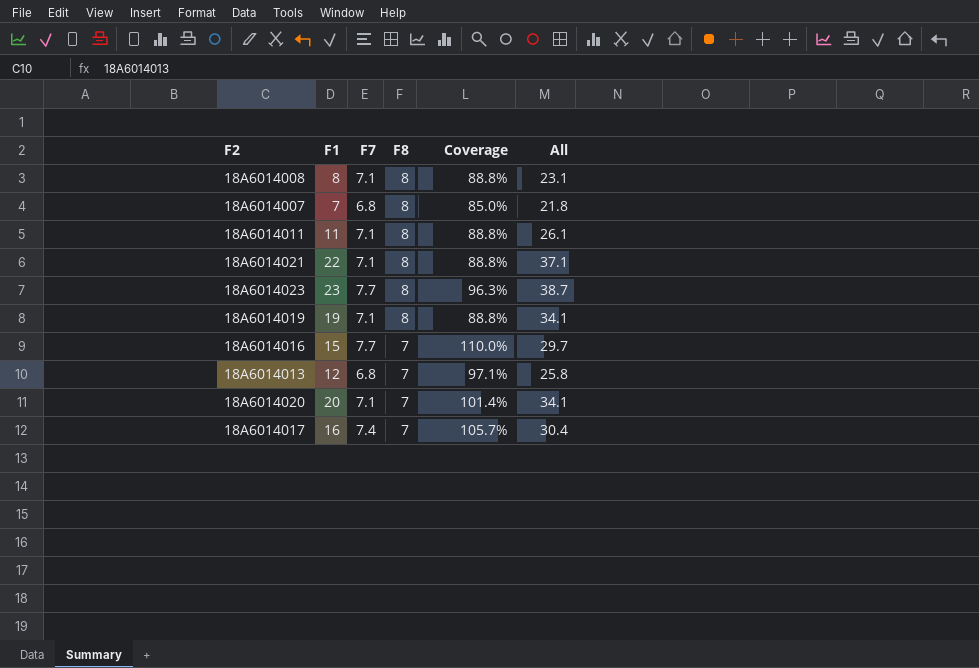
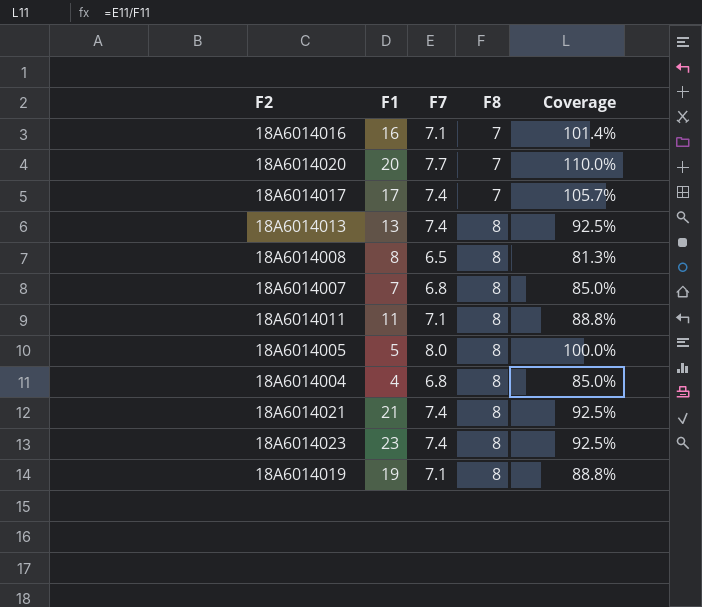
row order: F8 descending -> F8 ascending
column All | formula: [F1] + [F7] + [F8] -> none
18A6014016 | F1: 15 -> 16
18A6014016 | F7: 7.7 -> 7.1
18A6014016 | Coverage: 110.0% -> 101.4%
18A6014020 | F7: 7.1 -> 7.7
18A6014020 | Coverage: 101.4% -> 110.0%
18A6014017 | F1: 16 -> 17
18A6014013 | F1: 12 -> 13
18A6014013 | F7: 6.8 -> 7.4
18A6014013 | F8: 7 -> 8
18A6014013 | Coverage: 97.1% -> 92.5%
18A6014008 | F7: 7.1 -> 6.5
18A6014008 | Coverage: 88.8% -> 81.3%
row 18A6014005: none -> 5 | 8.0 | 8 | 100.0%
row 18A6014004: none -> 4 | 6.8 | 8 | 85.0%
18A6014021 | F1: 22 -> 21
18A6014021 | F7: 7.1 -> 7.4
18A6014021 | Coverage: 88.8% -> 92.5%
18A6014023 | F7: 7.7 -> 7.4
18A6014023 | Coverage: 96.3% -> 92.5%

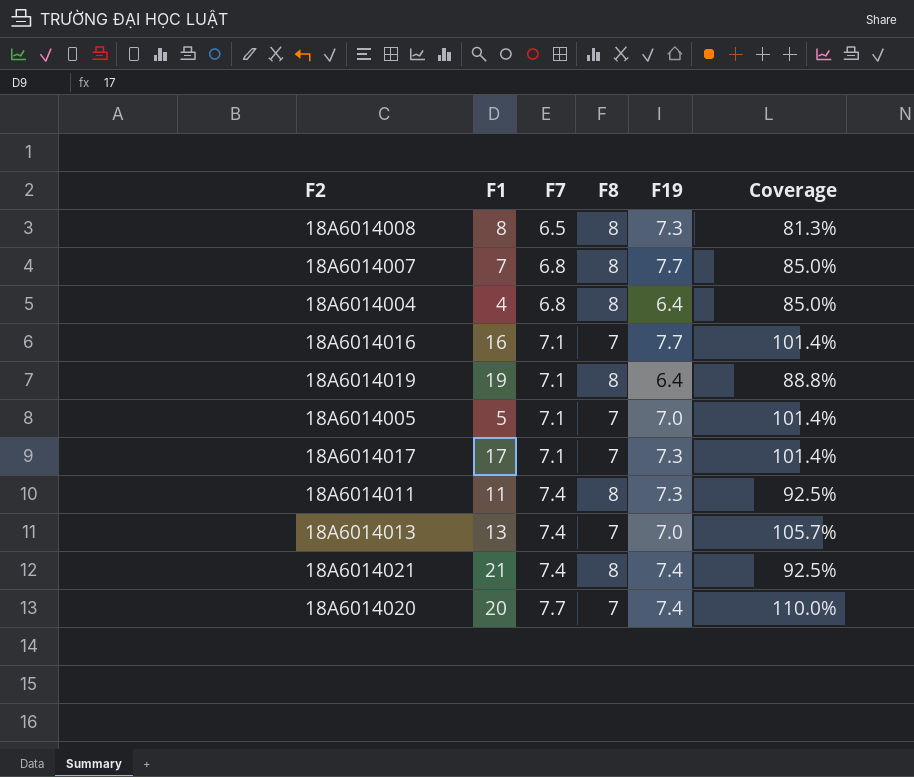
row order: F8 ascending -> F7 ascending
column F19 | position: none -> 5
row 18A6014023: 23 | 7.4 | 8 | 92.5% -> none
18A6014005 | F7: 8.0 -> 7.1
18A6014005 | F8: 8 -> 7
18A6014005 | Coverage: 100.0% -> 101.4%
18A6014017 | F7: 7.4 -> 7.1
18A6014017 | Coverage: 105.7% -> 101.4%
18A6014011 | F7: 7.1 -> 7.4
18A6014011 | Coverage: 88.8% -> 92.5%
18A6014013 | F8: 8 -> 7
18A6014013 | Coverage: 92.5% -> 105.7%

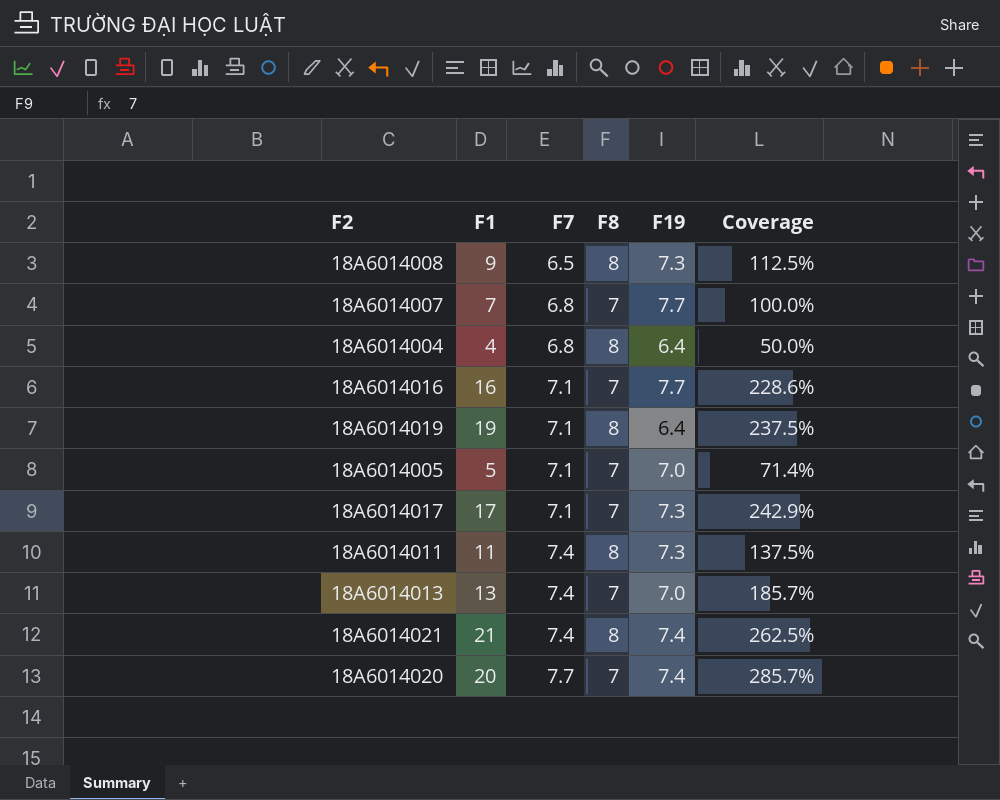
column Coverage | formula: [F7] / [F8] -> [F1] / [F8]
18A6014008 | F1: 8 -> 9
18A6014007 | F8: 8 -> 7

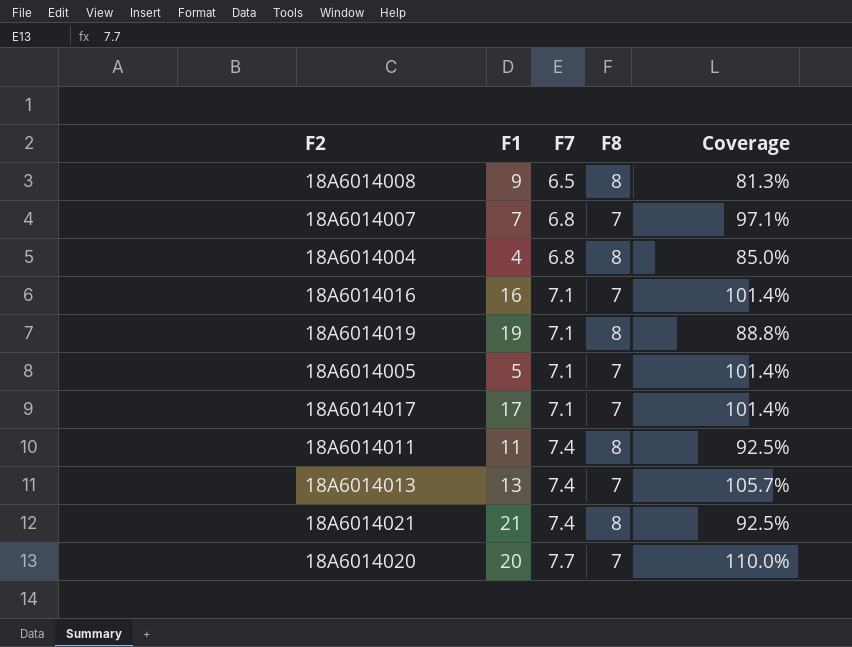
column F19 | position: 5 -> none
column Coverage | formula: [F1] / [F8] -> [F7] / [F8]

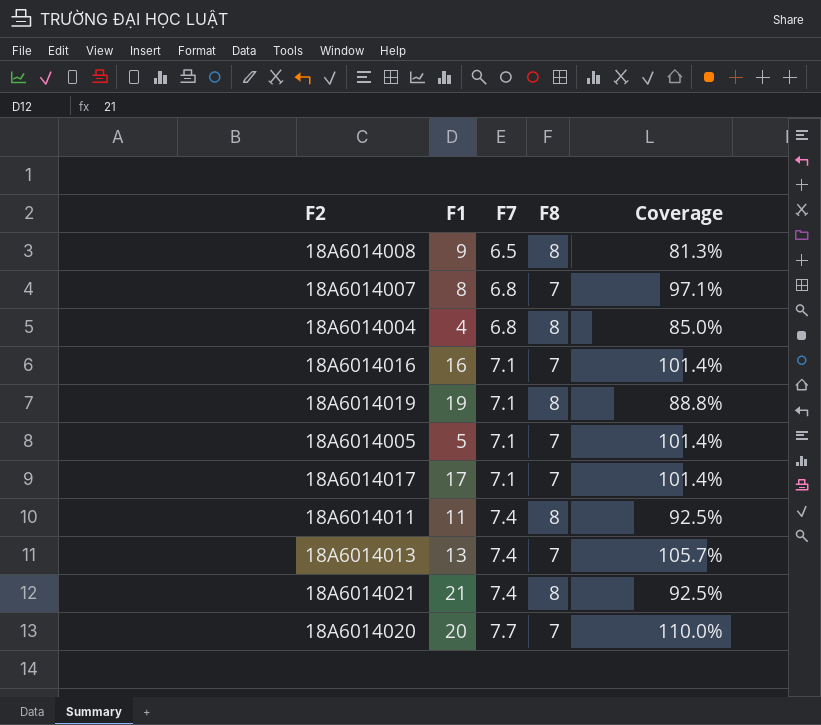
18A6014007 | F1: 7 -> 8

